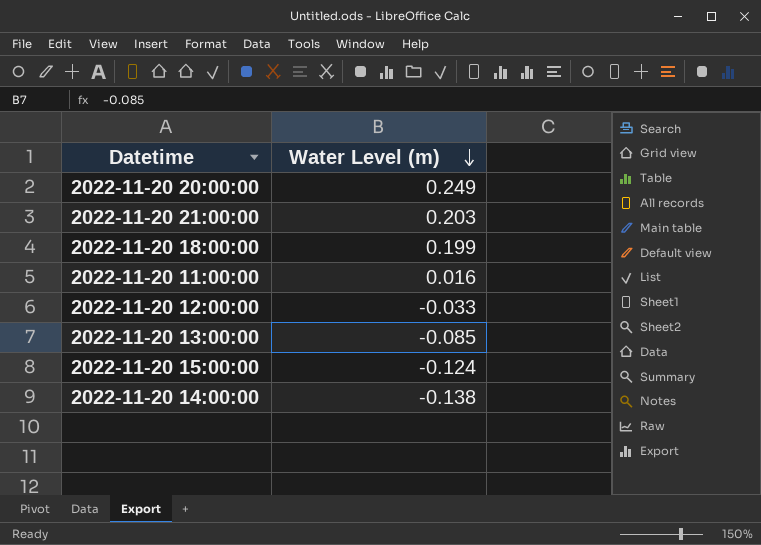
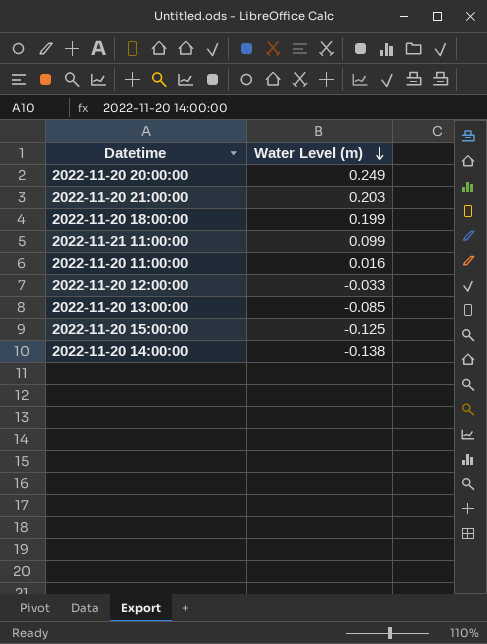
row 2022-11-21 11:00:00: none -> 0.099
2022-11-20 15:00:00 | Water Level (m): -0.124 -> -0.125

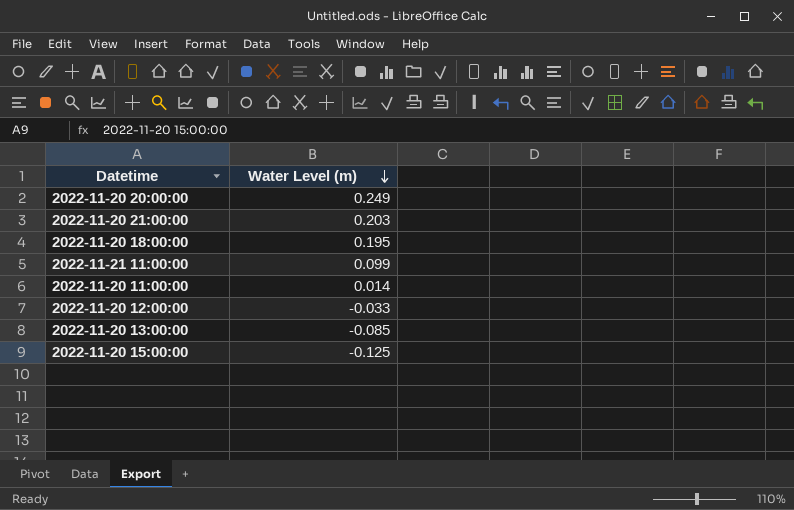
row 2022-11-20 14:00:00: -0.138 -> none
2022-11-20 18:00:00 | Water Level (m): 0.199 -> 0.195
2022-11-20 11:00:00 | Water Level (m): 0.016 -> 0.014

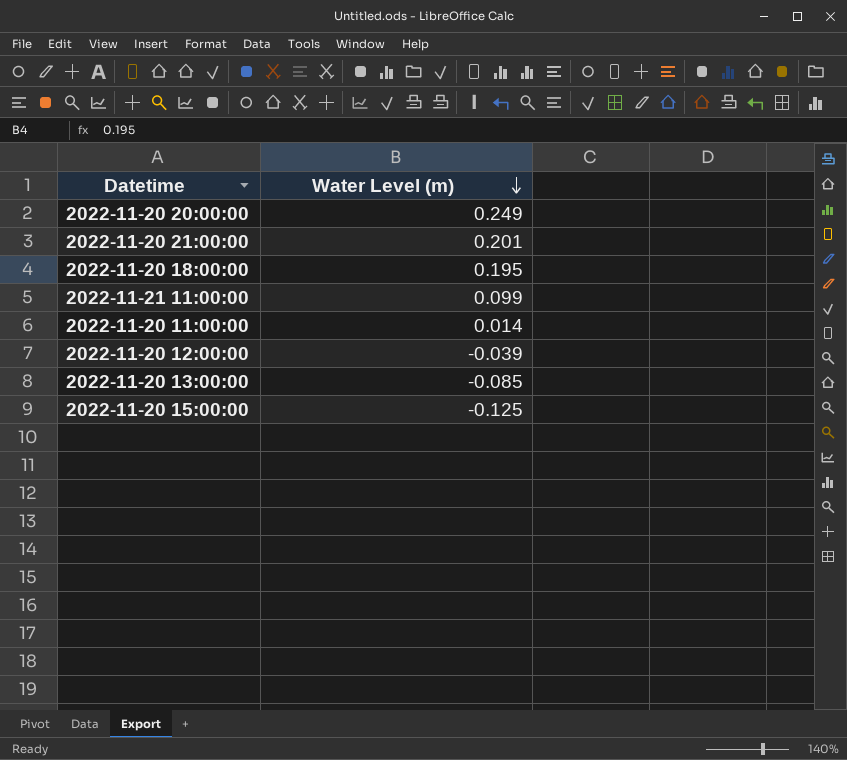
2022-11-20 21:00:00 | Water Level (m): 0.203 -> 0.201
2022-11-20 12:00:00 | Water Level (m): -0.033 -> -0.039

